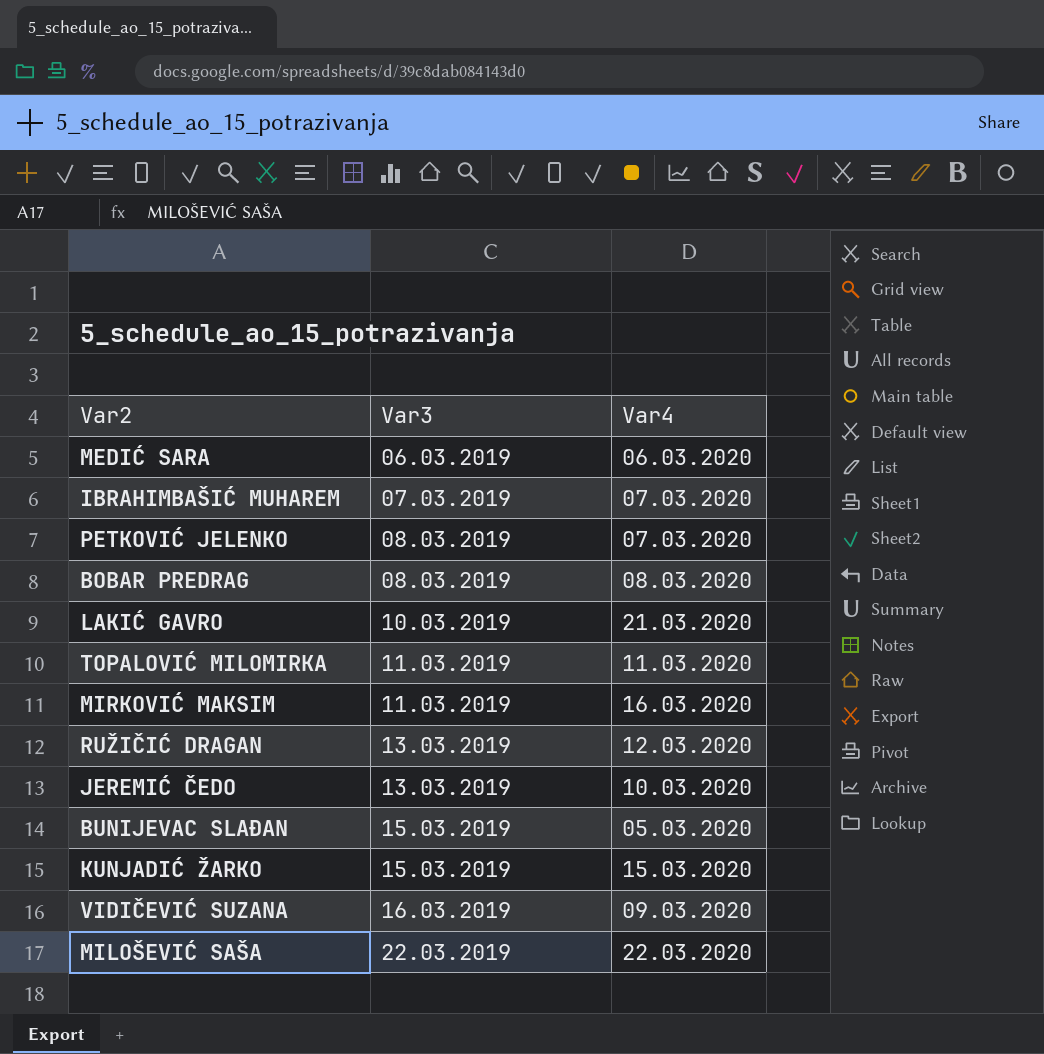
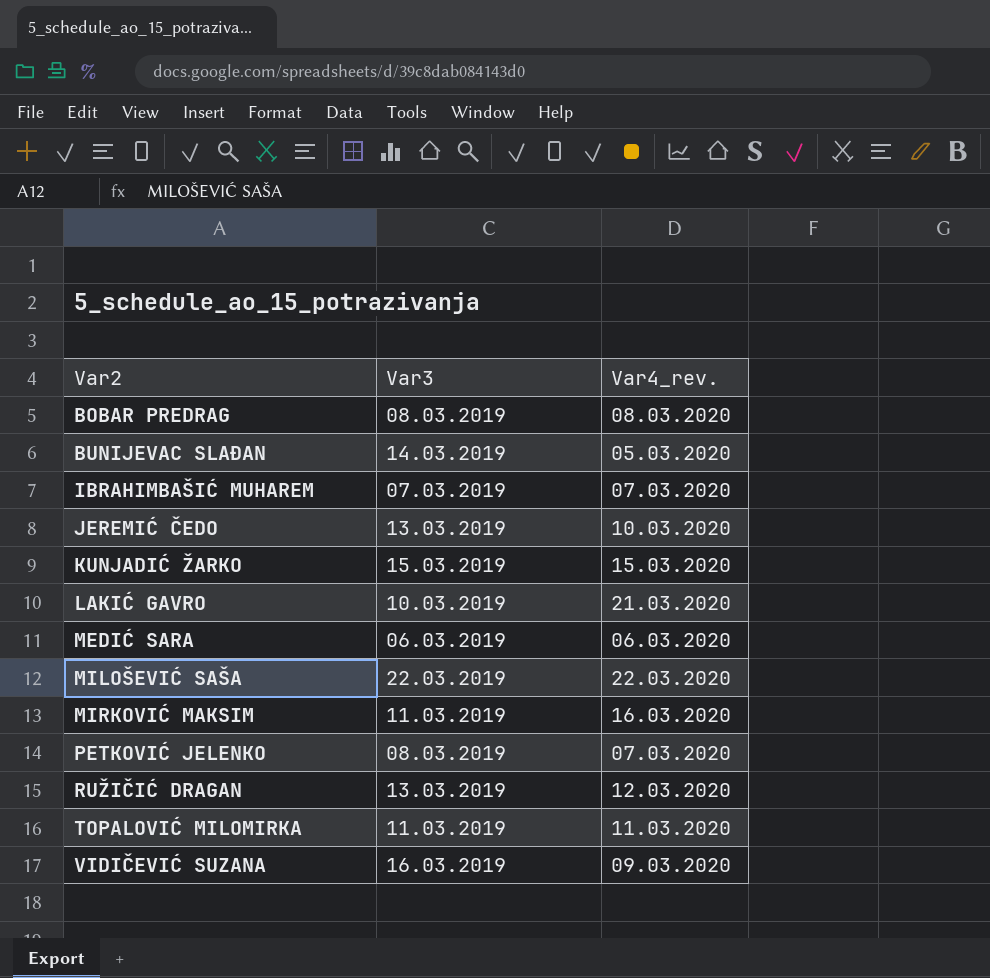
row order: Var3 ascending -> Var2 ascending
column name: Var4 -> Var4_rev.
BUNIJEVAC SLAĐAN | Var3: 15.03.2019 -> 14.03.2019

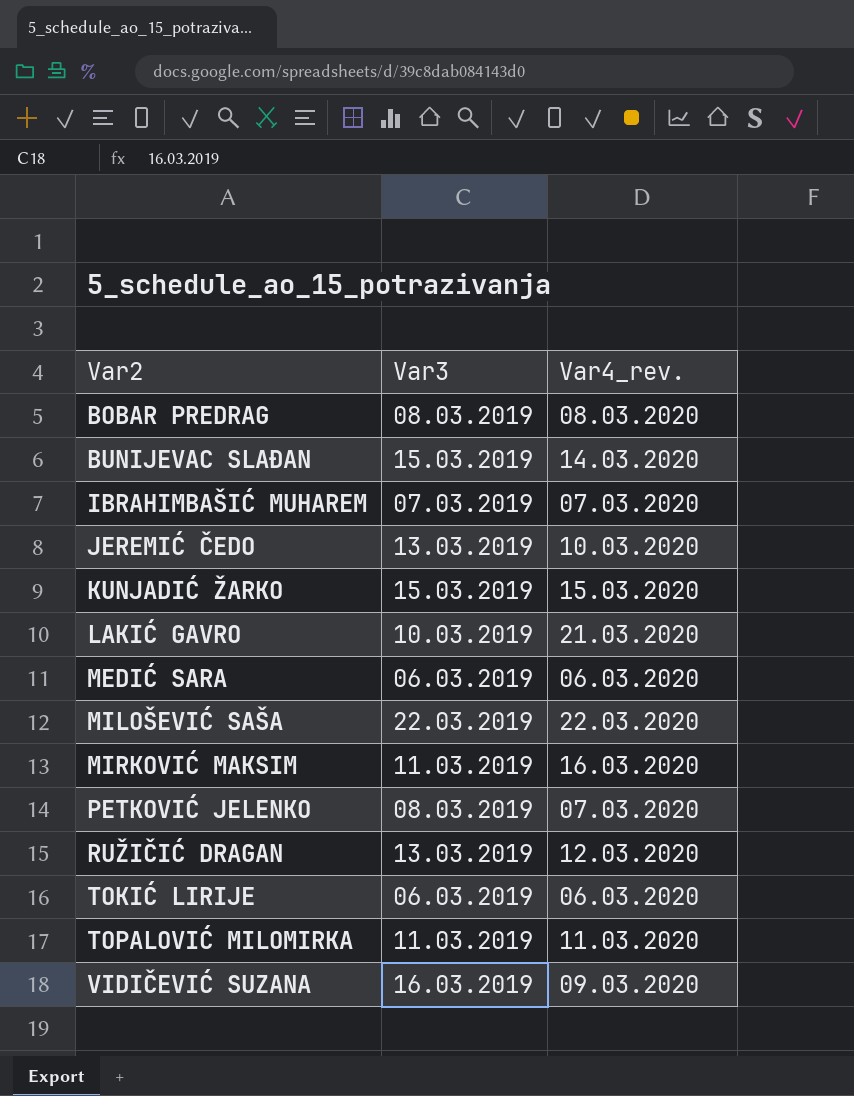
BUNIJEVAC SLAĐAN | Var3: 14.03.2019 -> 15.03.2019
BUNIJEVAC SLAĐAN | Var4_rev.: 05.03.2020 -> 14.03.2020
row TOKIĆ LIRIJE: none -> 06.03.2019 | 06.03.2020

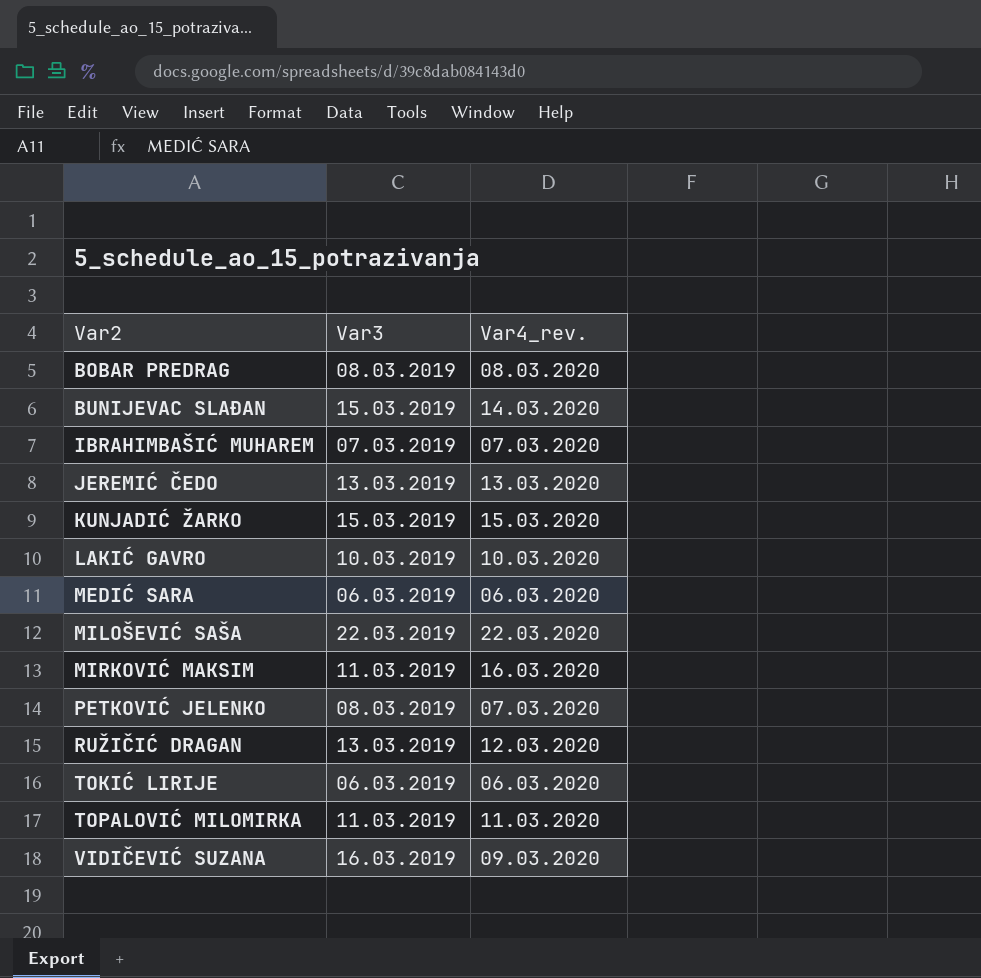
JEREMIĆ ČEDO | Var4_rev.: 10.03.2020 -> 13.03.2020
LAKIĆ GAVRO | Var4_rev.: 21.03.2020 -> 10.03.2020

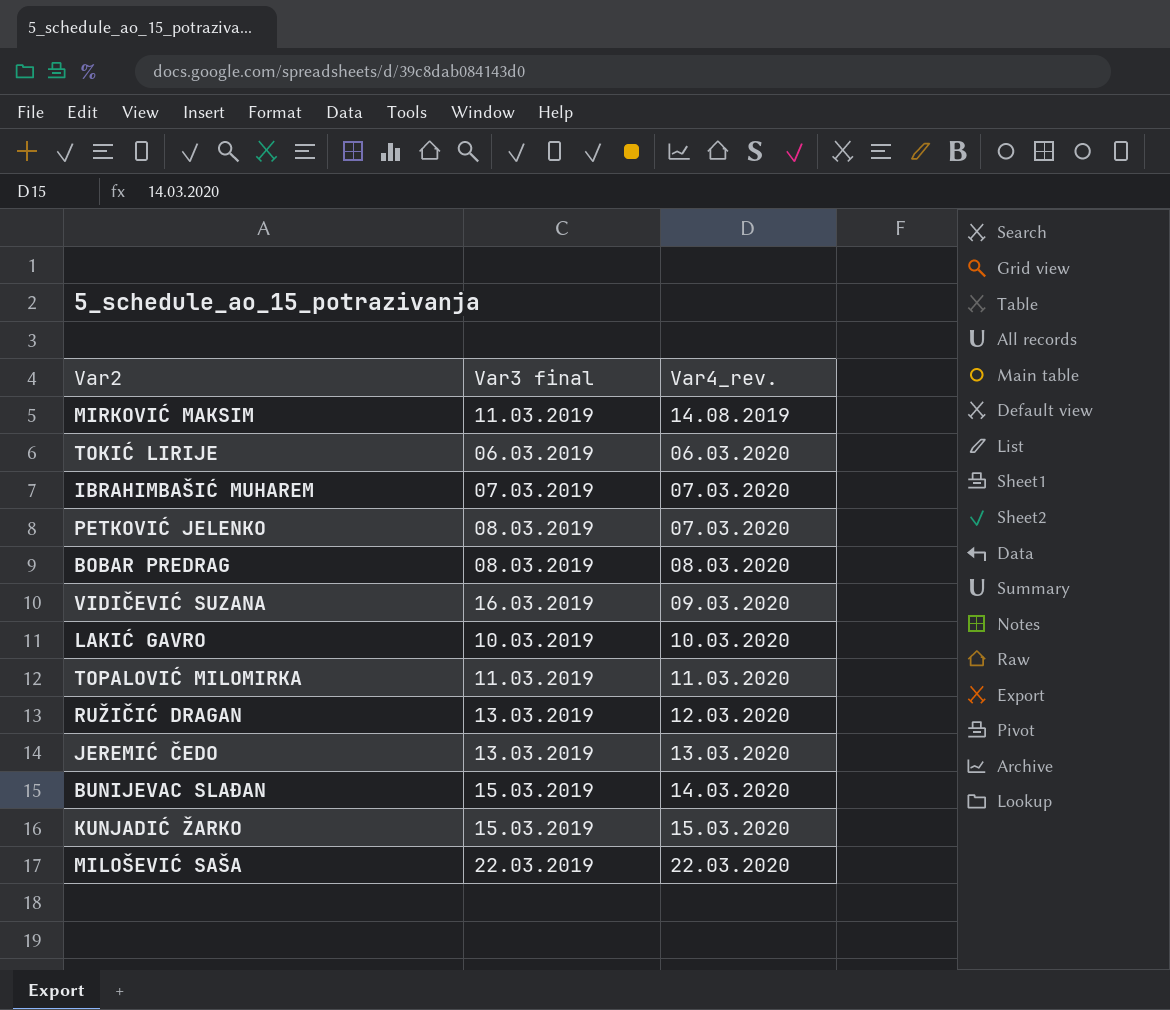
row order: Var2 ascending -> Var4_rev. ascending
column name: Var3 -> Var3 final
row MEDIĆ SARA: 06.03.2019 | 06.03.2020 -> none
MIRKOVIĆ MAKSIM | Var4_rev.: 16.03.2020 -> 14.08.2019

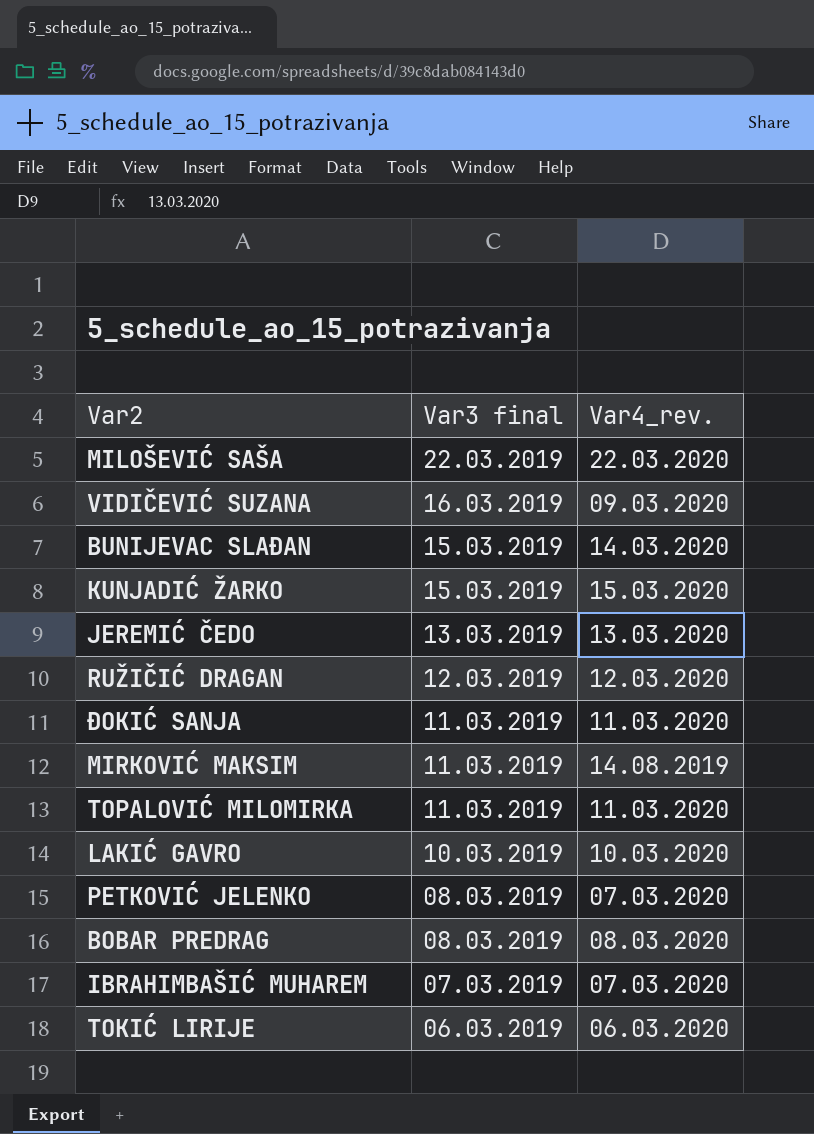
row order: Var4_rev. ascending -> Var3 final descending
RUŽIČIĆ DRAGAN | Var3 final: 13.03.2019 -> 12.03.2019
row ĐOKIĆ SANJA: none -> 11.03.2019 | 11.03.2020

